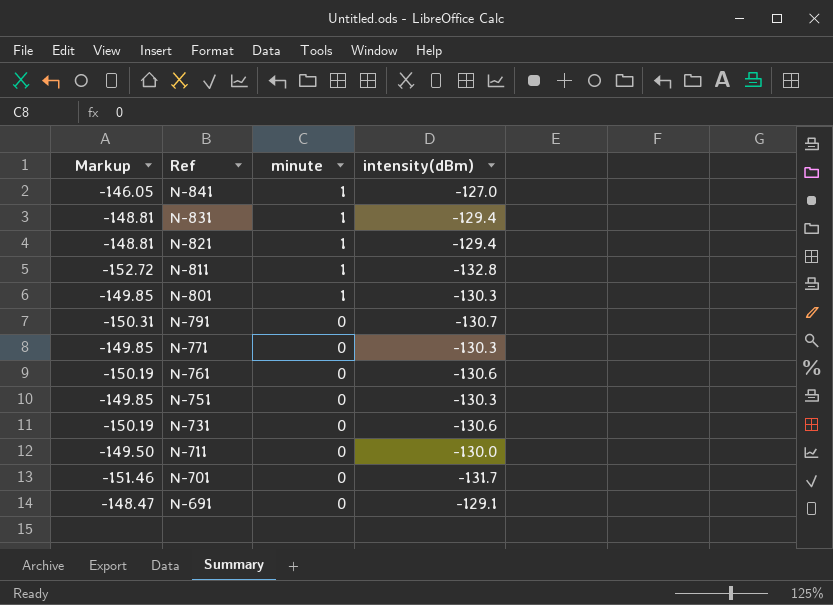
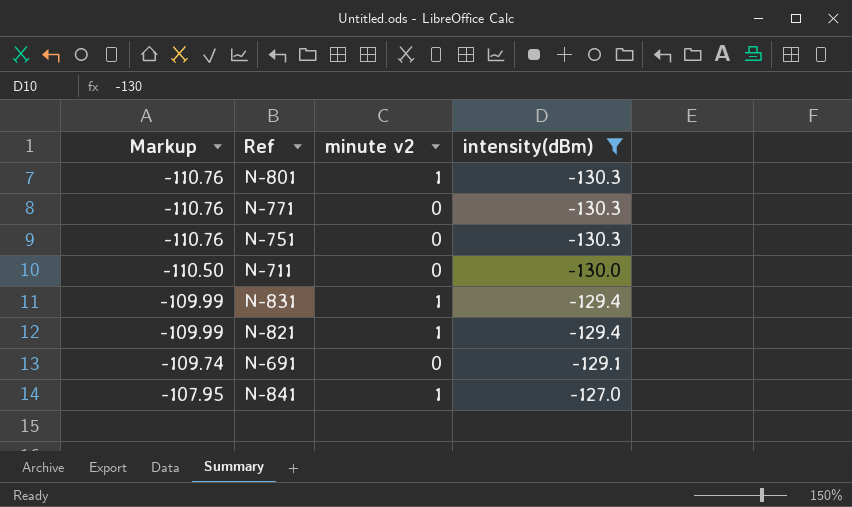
filter: none -> intensity(dBm) >= -130.3
row order: Ref descending -> Markup ascending
column Markup | formula: [intensity(dBm)] * 1.15 -> [intensity(dBm)] * 0.85
column name: minute -> minute v2

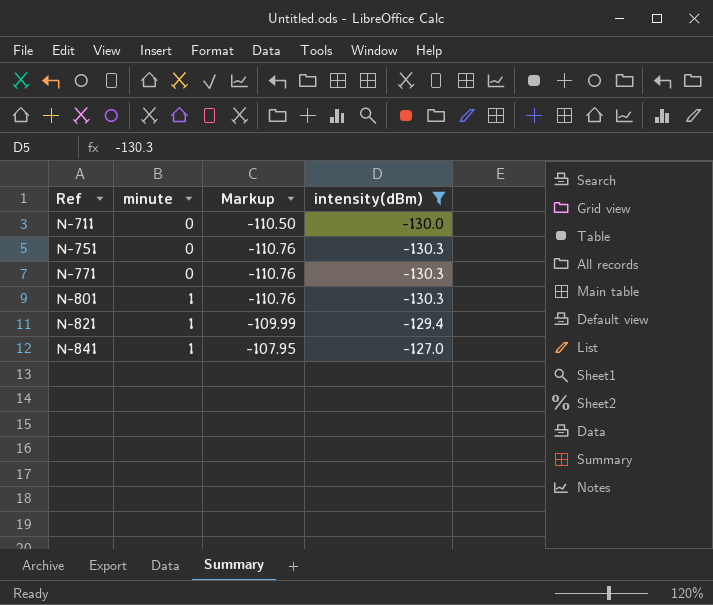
row order: Markup ascending -> Ref ascending
column name: minute v2 -> minute
column Markup | position: 1 -> 3
row N-831: -109.99 | 1 | -129.4 -> none
row N-691: -109.74 | 0 | -129.1 -> none

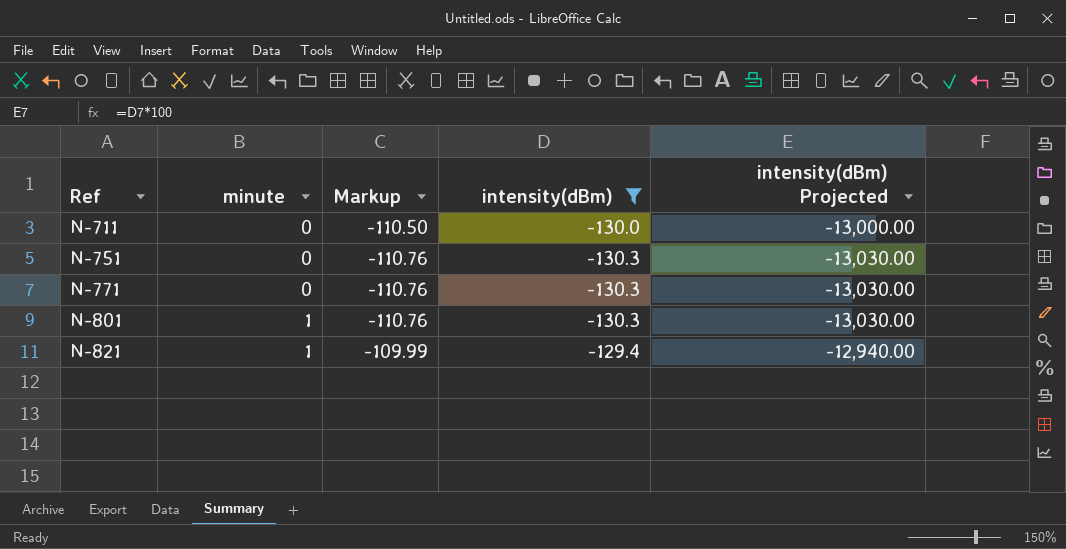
column intensity(dBm) Projected | formula: none -> [intensity(dBm)] * 100
row N-841: 1 | -107.95 | -127.0 -> none

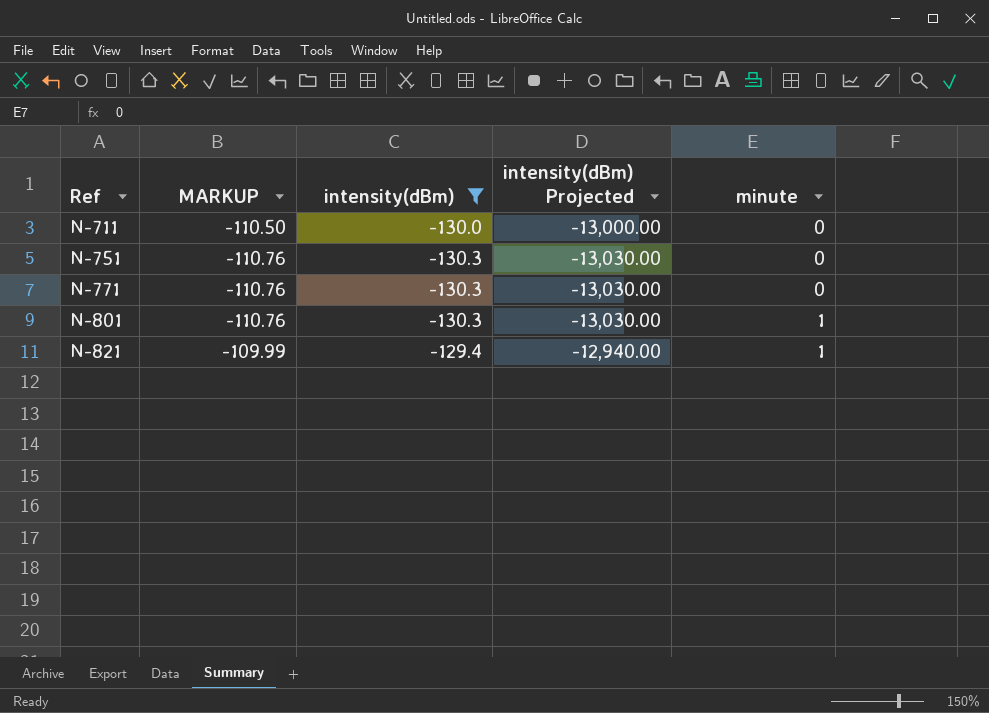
column name: Markup -> MARKUP
column minute | position: 2 -> 5

